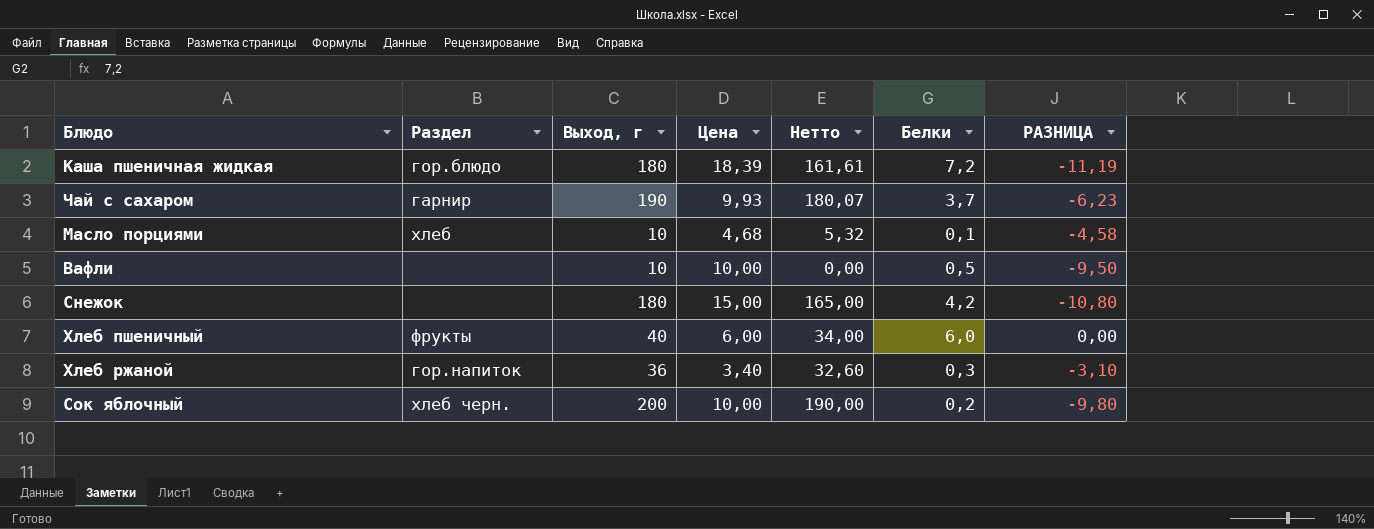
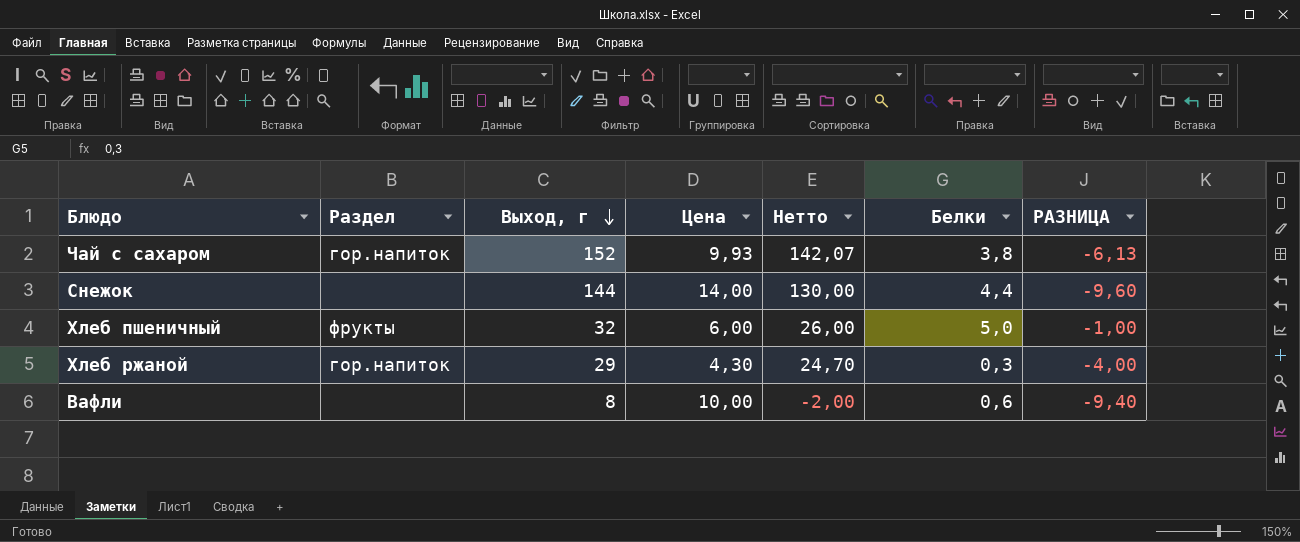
row order: none -> Выход, г descending
row Каша пшеничная жидкая: гор.блюдо | 180 | 18,39 | 161,61 | 7,2 | -11,19 -> none
row Масло порциями: хлеб | 10 | 4,68 | 5,32 | 0,1 | -4,58 -> none
row Сок яблочный: хлеб черн. | 200 | 10,00 | 190,00 | 0,2 | -9,80 -> none
Чай с сахаром | Раздел: гарнир -> гор.напиток
Чай с сахаром | Выход, г: 190 -> 152
Чай с сахаром | Нетто: 180,07 -> 142,07
Чай с сахаром | Белки: 3,7 -> 3,8
Чай с сахаром | РАЗНИЦА: -6,23 -> -6,13
Снежок | Выход, г: 180 -> 144
Снежок | Цена: 15,00 -> 14,00
Снежок | Нетто: 165,00 -> 130,00
Снежок | Белки: 4,2 -> 4,4
Снежок | РАЗНИЦА: -10,80 -> -9,60
Хлеб пшеничный | Выход, г: 40 -> 32
Хлеб пшеничный | Нетто: 34,00 -> 26,00
Хлеб пшеничный | Белки: 6,0 -> 5,0
Хлеб пшеничный | РАЗНИЦА: 0,00 -> -1,00
Хлеб ржаной | Выход, г: 36 -> 29
Хлеб ржаной | Цена: 3,40 -> 4,30
Хлеб ржаной | Нетто: 32,60 -> 24,70
Хлеб ржаной | РАЗНИЦА: -3,10 -> -4,00
Вафли | Выход, г: 10 -> 8
Вафли | Нетто: 0,00 -> -2,00
Вафли | Белки: 0,5 -> 0,6
Вафли | РАЗНИЦА: -9,50 -> -9,40

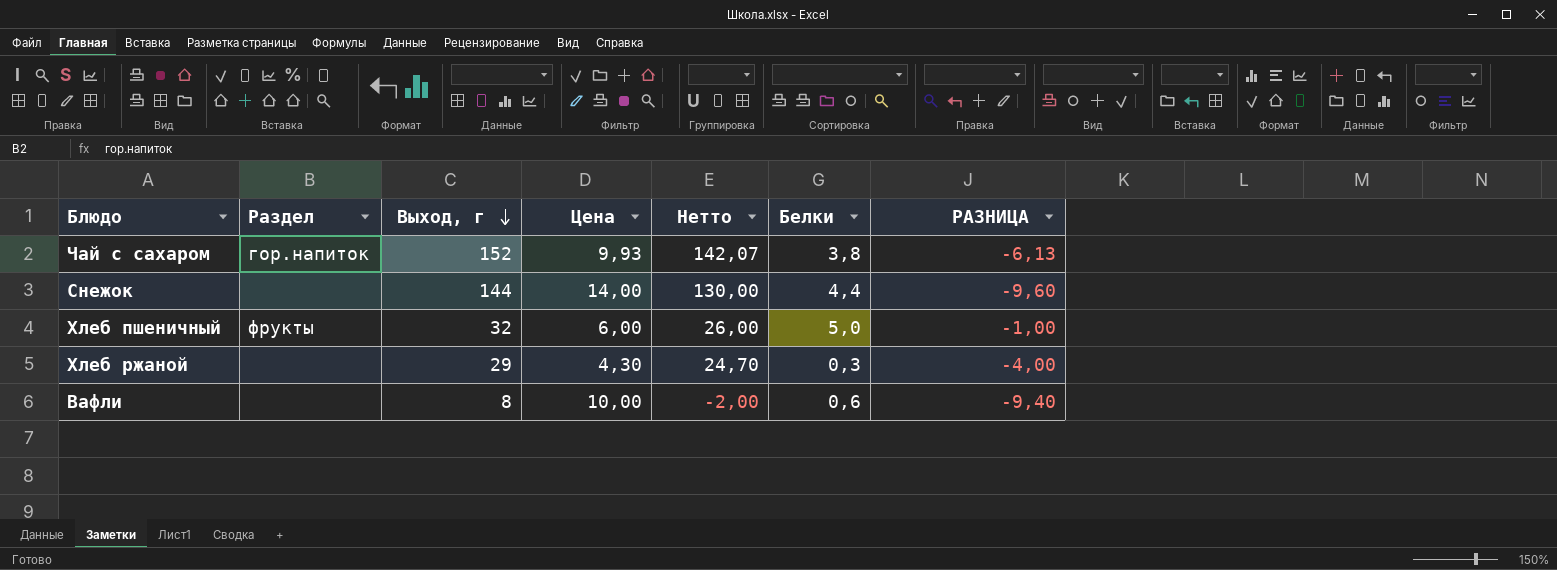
Хлеб ржаной | Раздел: гор.напиток -> none

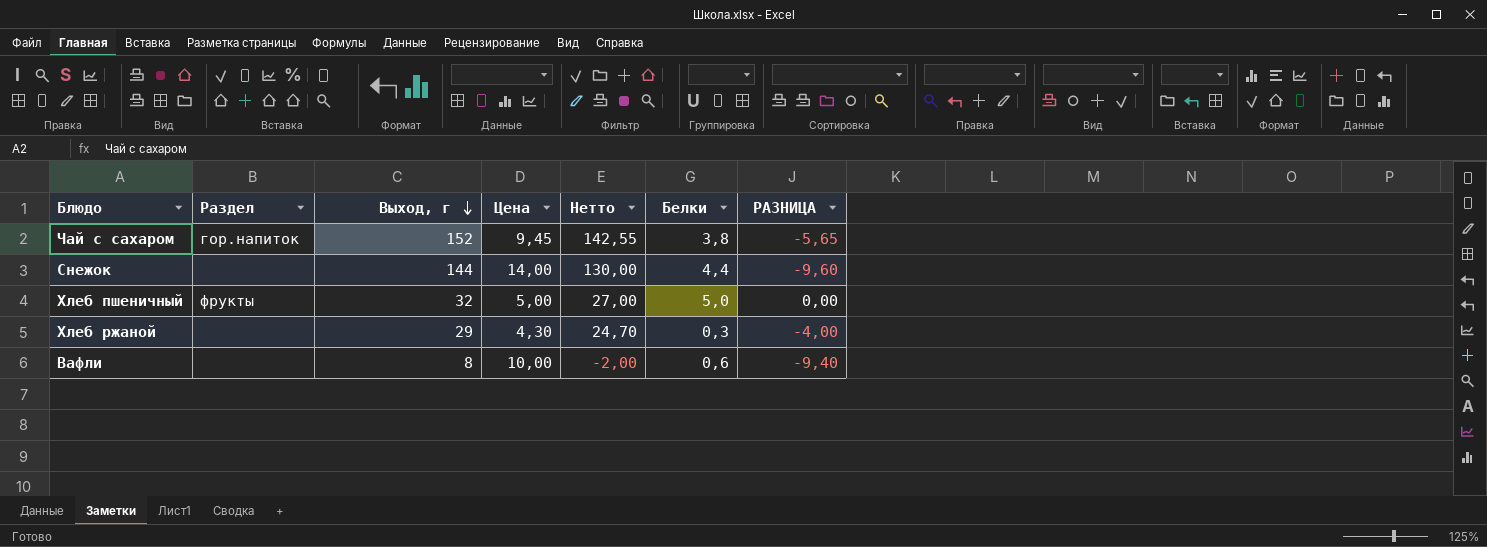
Чай с сахаром | Цена: 9,93 -> 9,45
Чай с сахаром | Нетто: 142,07 -> 142,55
Чай с сахаром | РАЗНИЦА: -6,13 -> -5,65
Хлеб пшеничный | Цена: 6,00 -> 5,00
Хлеб пшеничный | Нетто: 26,00 -> 27,00
Хлеб пшеничный | РАЗНИЦА: -1,00 -> 0,00

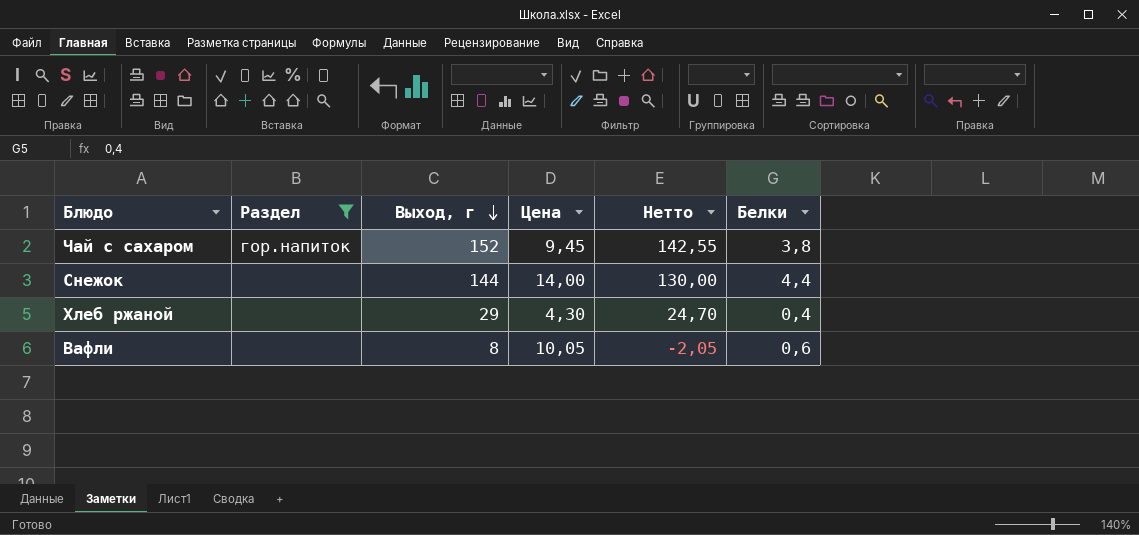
filter: none -> Раздел != фрукты
column РАЗНИЦА | formula: [Белки] - [Цена] -> none
Хлеб ржаной | Белки: 0,3 -> 0,4
Вафли | Цена: 10,00 -> 10,05
Вафли | Нетто: -2,00 -> -2,05

